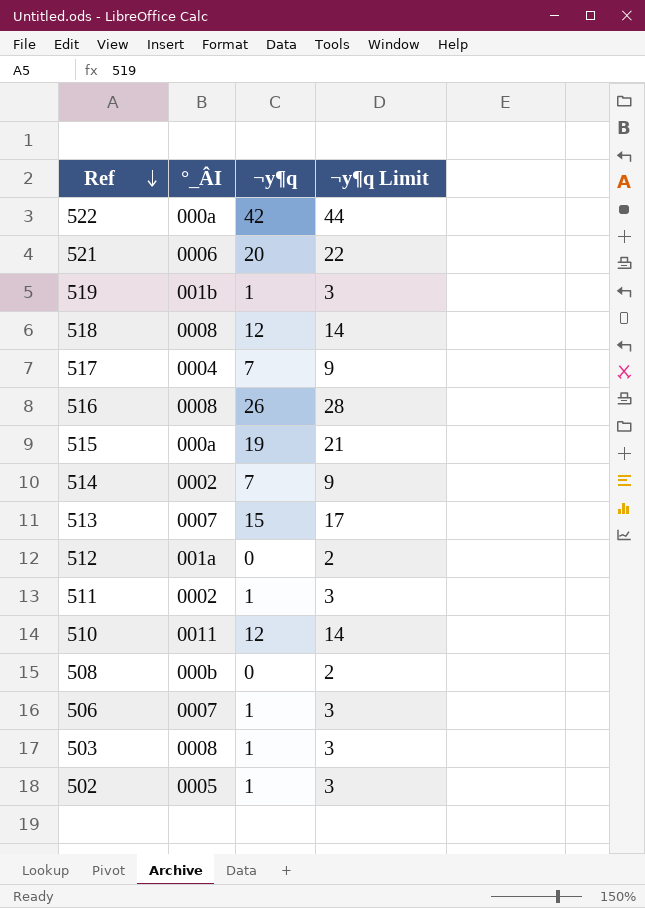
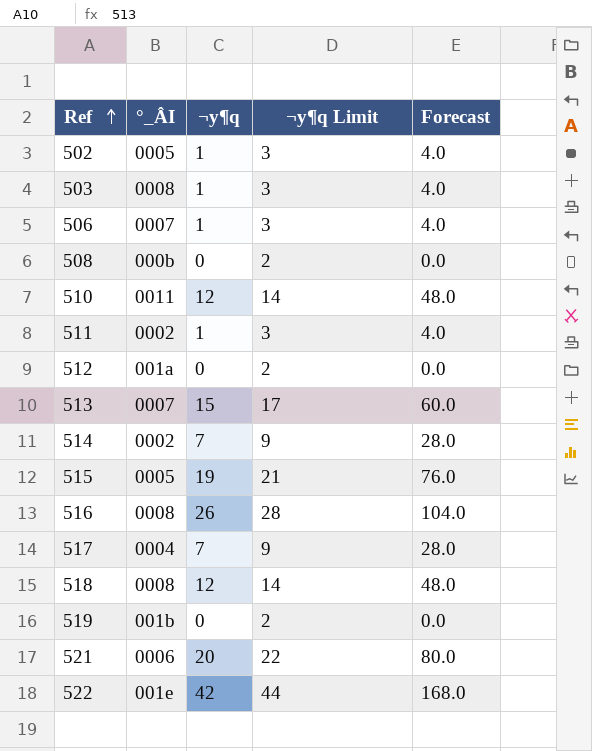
row order: Ref descending -> Ref ascending
column Forecast | formula: none -> [¬y¶q] * 4
515 | °_ÂI: 000a -> 0005
519 | ¬y¶q: 1 -> 0
519 | ¬y¶q Limit: 3 -> 2
522 | °_ÂI: 000a -> 001e

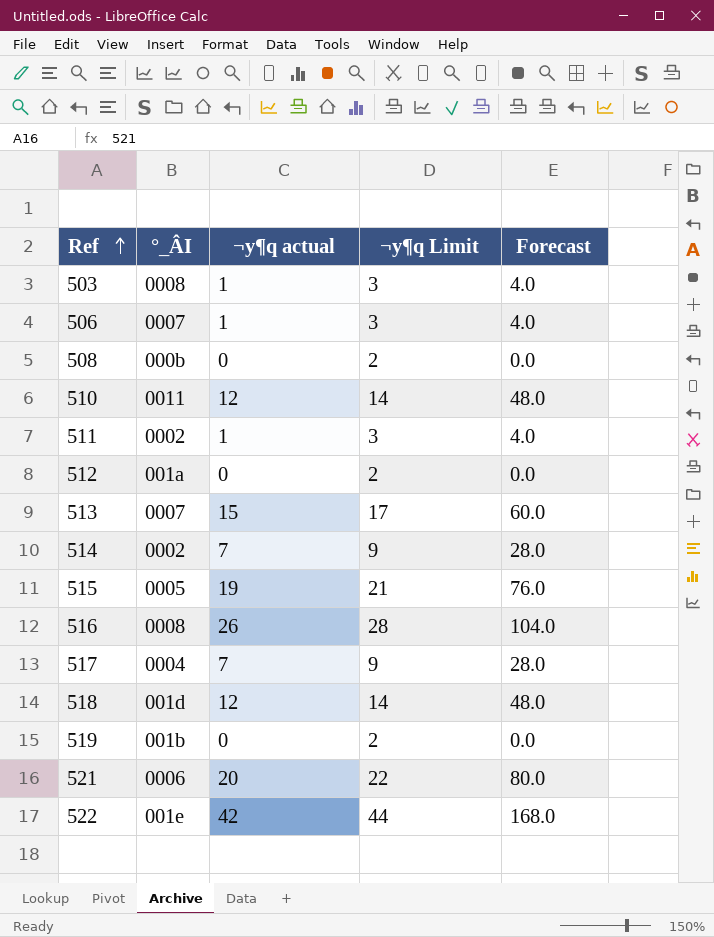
column name: ¬y¶q -> ¬y¶q actual
row 502: 0005 | 1 | 3 | 4.0 -> none
518 | °_ÂI: 0008 -> 001d

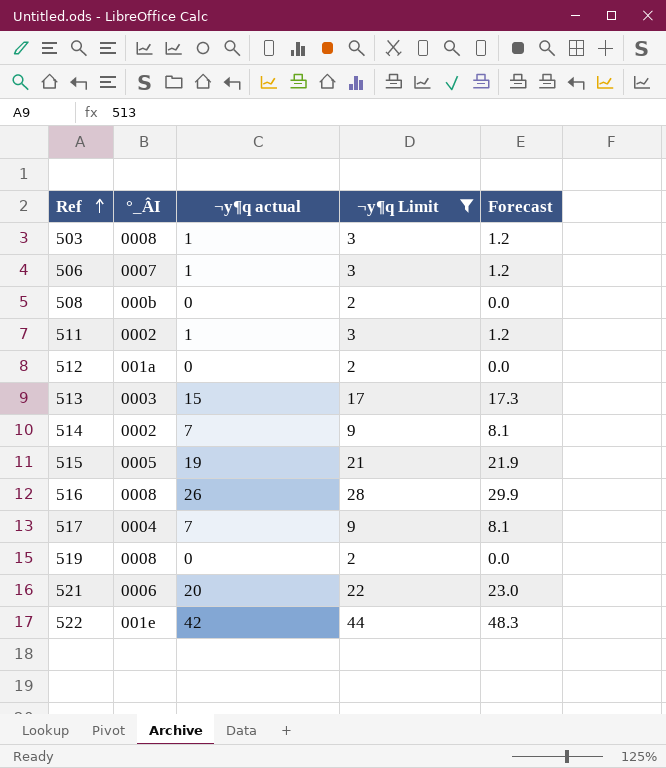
filter: none -> ¬y¶q Limit != 14
column Forecast | formula: [¬y¶q actual] * 4 -> [¬y¶q actual] * 1.15
513 | °_ÂI: 0007 -> 0003
519 | °_ÂI: 001b -> 0008

